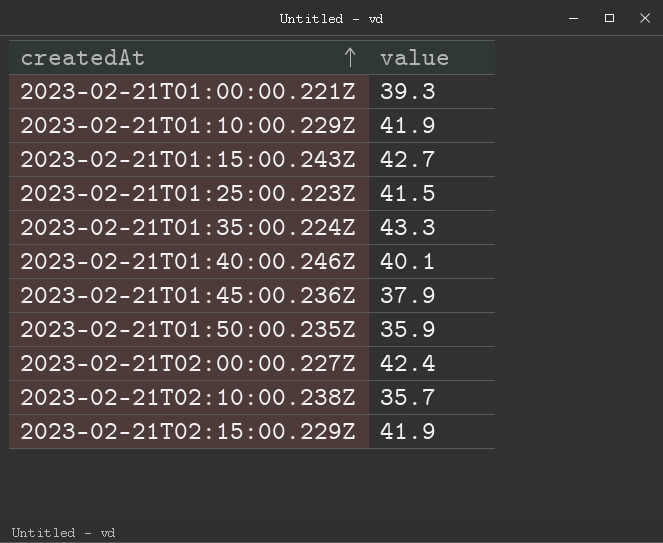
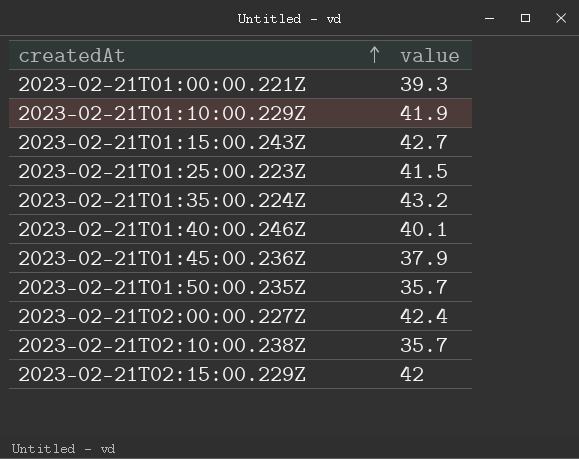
2023-02-21T01:35:00.224Z | value: 43.3 -> 43.2
2023-02-21T01:50:00.235Z | value: 35.9 -> 35.7
2023-02-21T02:15:00.229Z | value: 41.9 -> 42

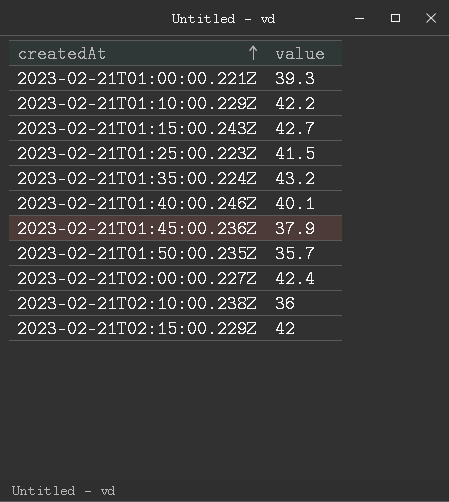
2023-02-21T01:10:00.229Z | value: 41.9 -> 42.2
2023-02-21T02:10:00.238Z | value: 35.7 -> 36

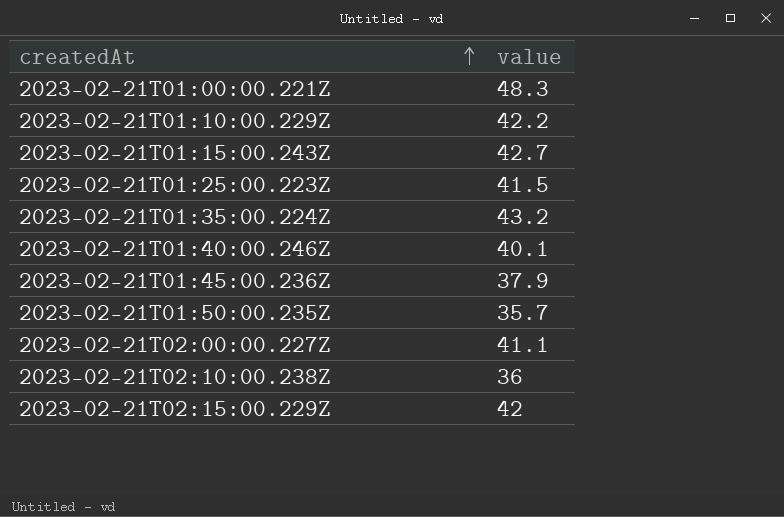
2023-02-21T01:00:00.221Z | value: 39.3 -> 48.3
2023-02-21T02:00:00.227Z | value: 42.4 -> 41.1

